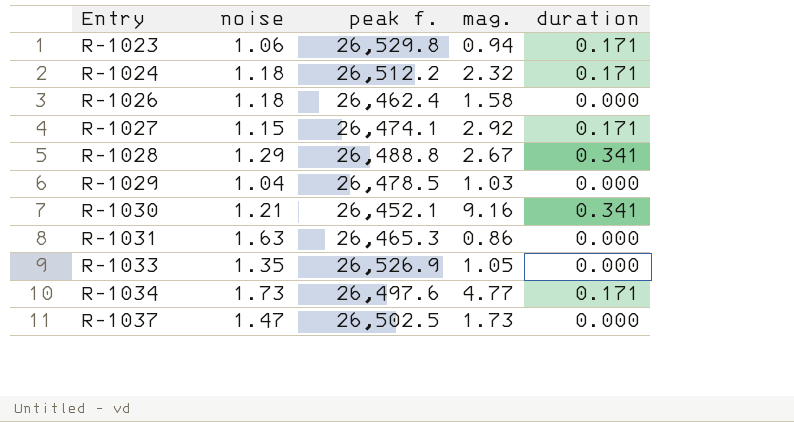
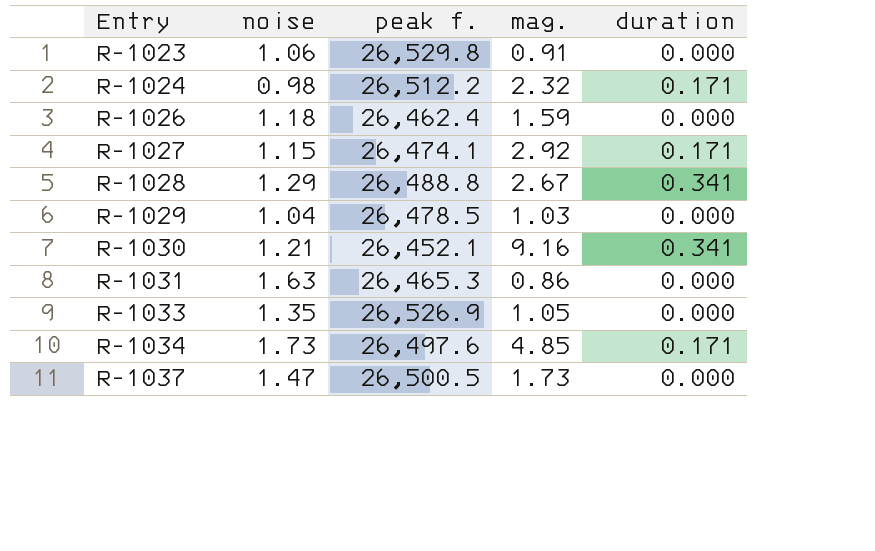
R-1023 | mag.: 0.94 -> 0.91
R-1023 | duration: 0.171 -> 0.000
R-1024 | noise: 1.18 -> 0.98
R-1026 | mag.: 1.58 -> 1.59
R-1034 | mag.: 4.77 -> 4.85
R-1037 | peak f.: 26,502.5 -> 26,500.5

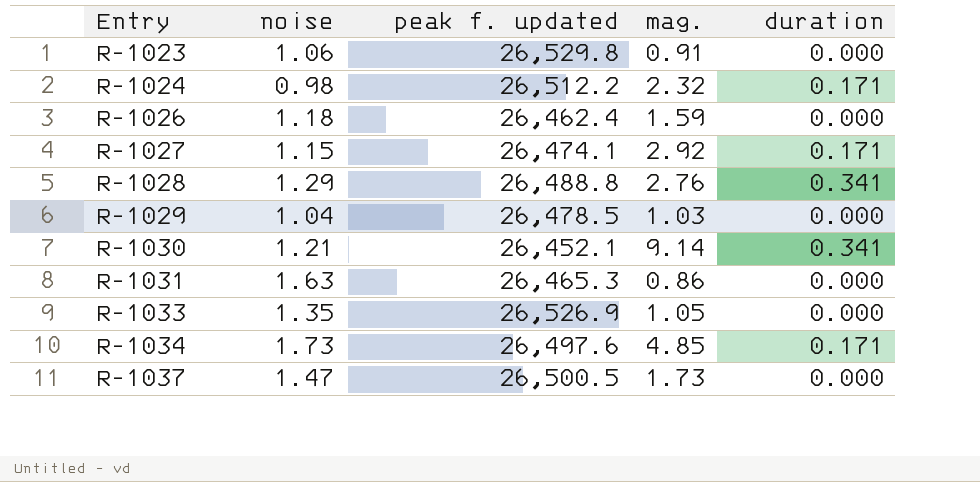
column name: peak f. -> peak f. updated
R-1028 | mag.: 2.67 -> 2.76
R-1030 | mag.: 9.16 -> 9.14

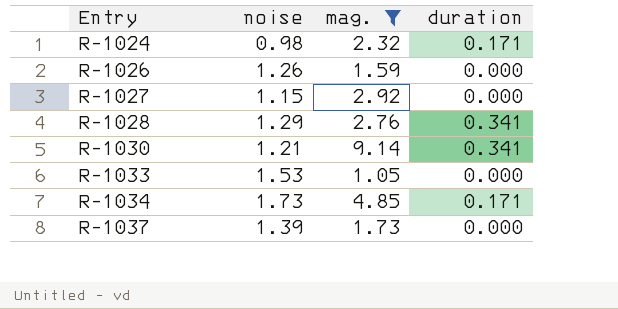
filter: none -> mag. >= 1.05
column peak f. updated | position: 3 -> none
R-1026 | noise: 1.18 -> 1.26
R-1027 | duration: 0.171 -> 0.000
R-1033 | noise: 1.35 -> 1.53
R-1037 | noise: 1.47 -> 1.39

